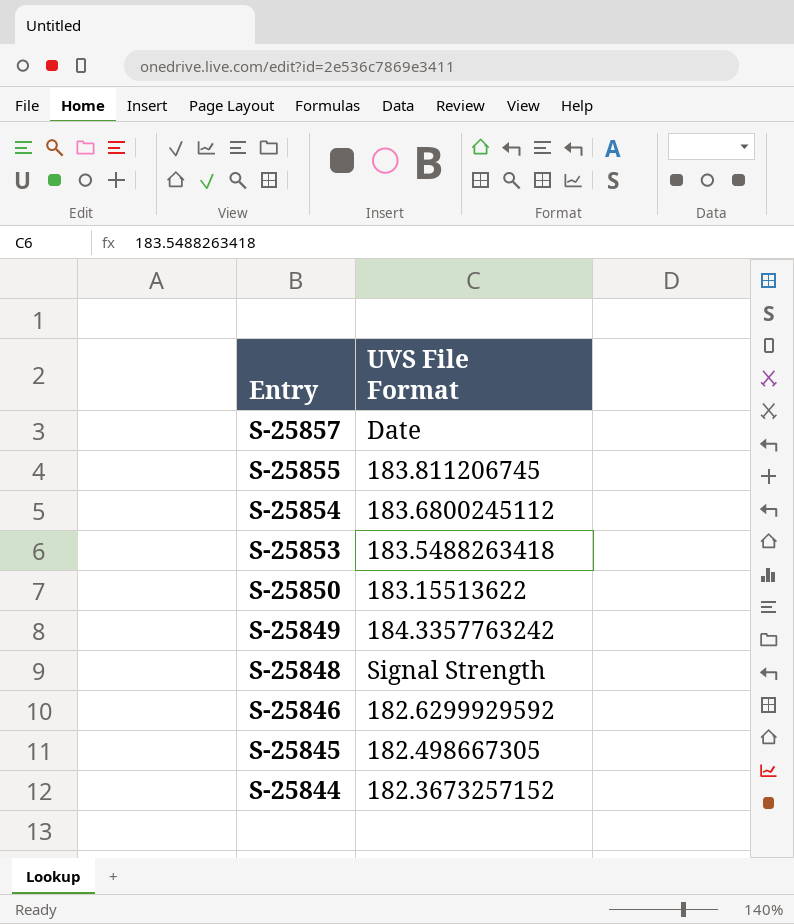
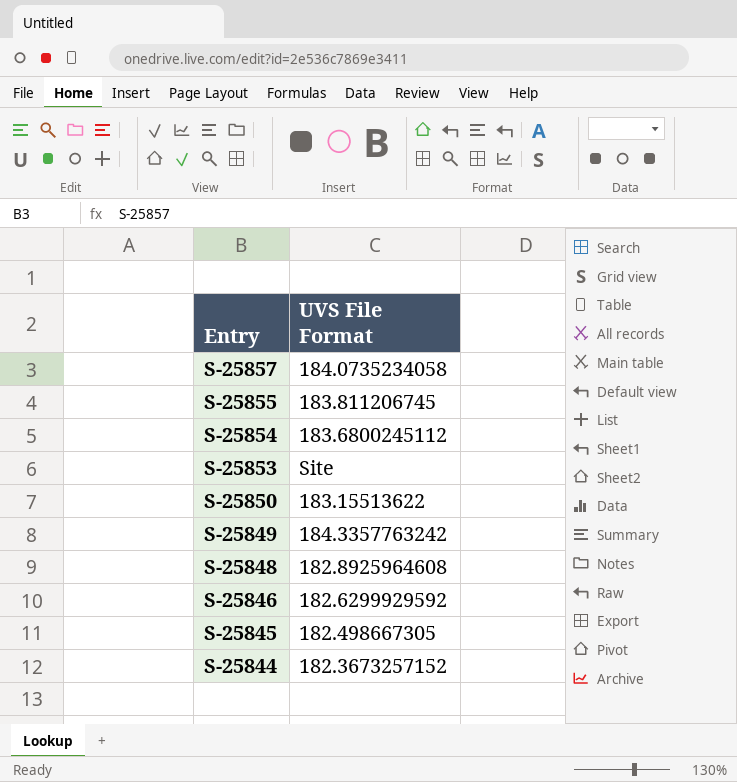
S-25857 | UVS File Format: Date -> 184.0735234058
S-25853 | UVS File Format: 183.5488263418 -> Site
S-25848 | UVS File Format: Signal Strength -> 182.8925964608

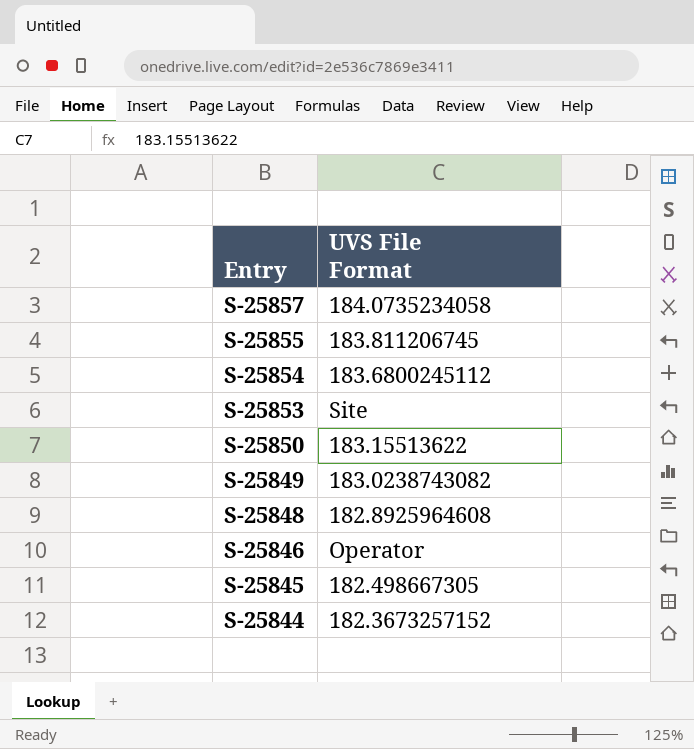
S-25849 | UVS File Format: 184.3357763242 -> 183.0238743082
S-25846 | UVS File Format: 182.6299929592 -> Operator

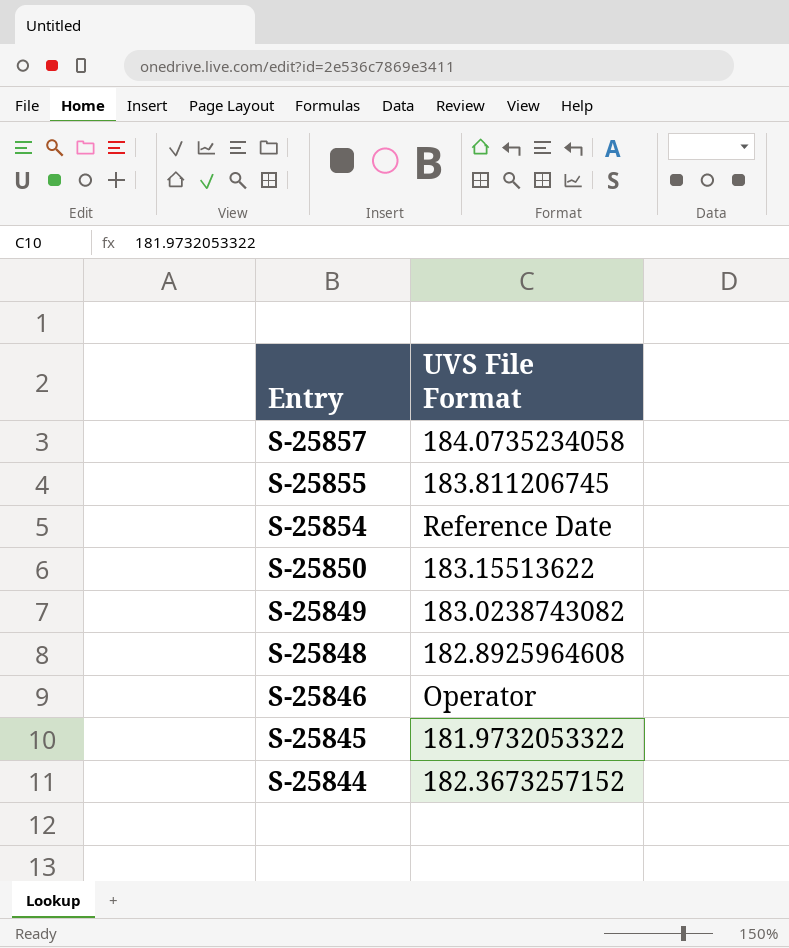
row S-25853: Site -> none
S-25854 | UVS File Format: 183.6800245112 -> Reference Date
S-25845 | UVS File Format: 182.498667305 -> 181.9732053322

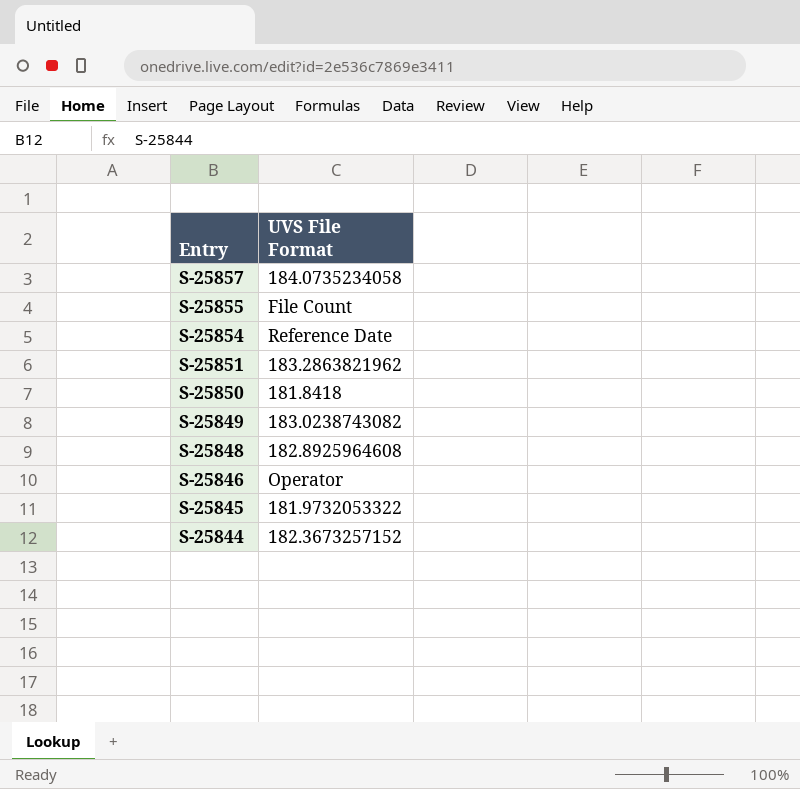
S-25855 | UVS File Format: 183.811206745 -> File Count
row S-25851: none -> 183.2863821962
S-25850 | UVS File Format: 183.15513622 -> 181.8418

